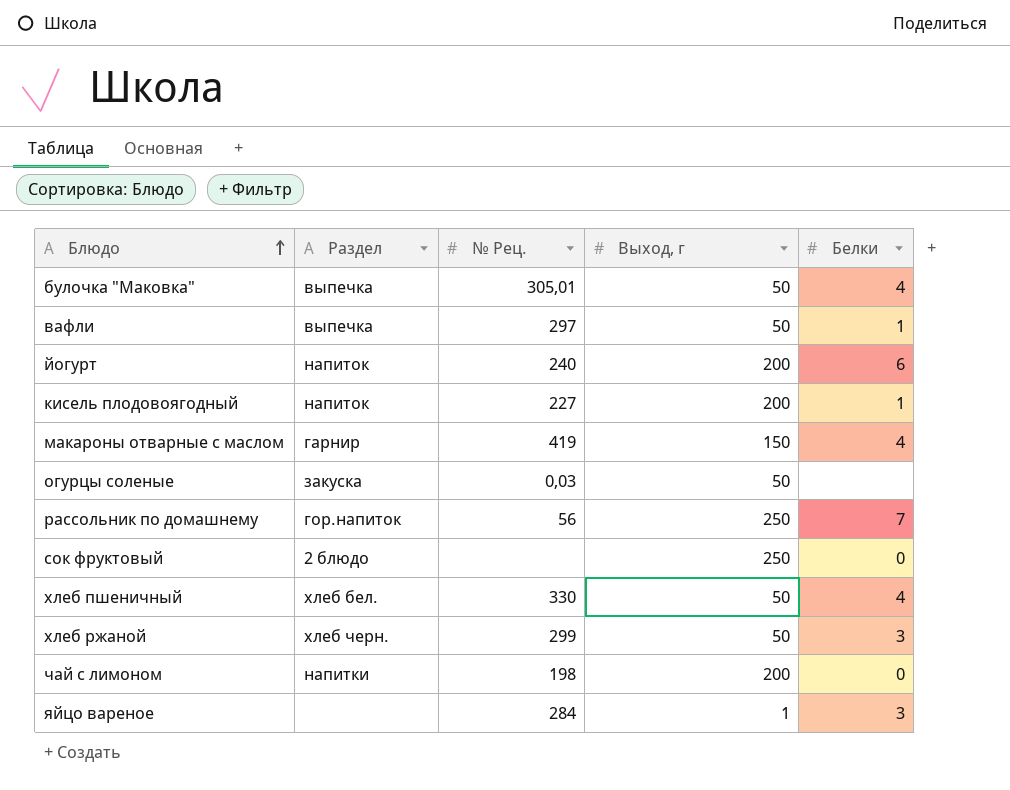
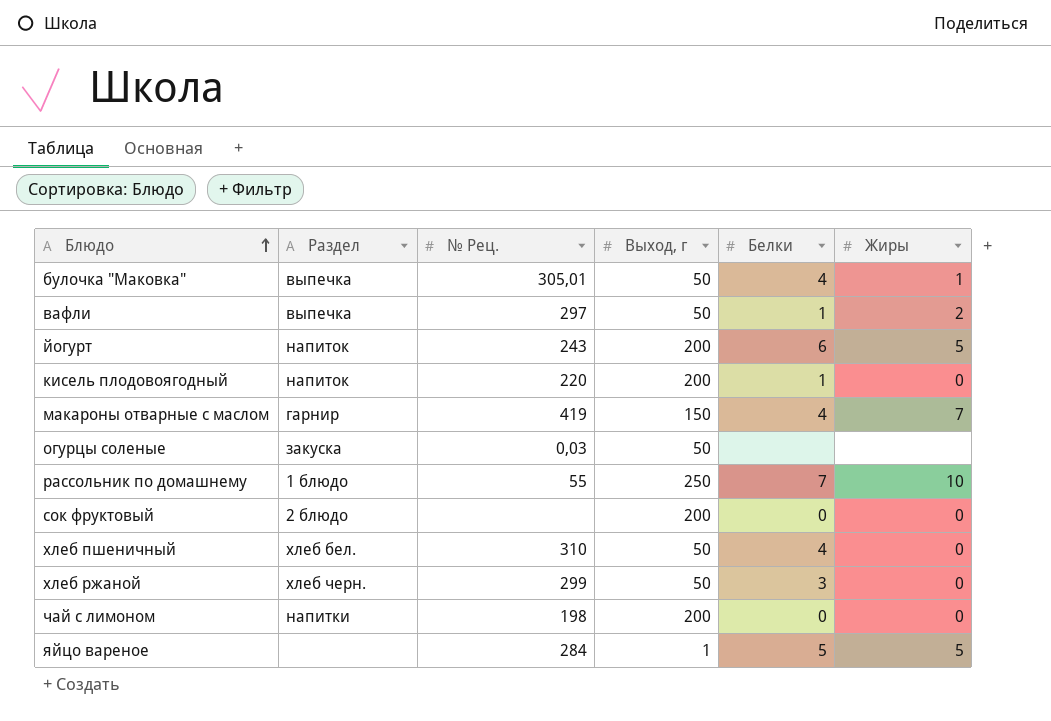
column Жиры | position: none -> 6
йогурт | № Рец.: 240 -> 243
кисель плодовоягодный | № Рец.: 227 -> 220
рассольник по домашнему | Раздел: гор.напиток -> 1 блюдо
рассольник по домашнему | № Рец.: 56 -> 55
сок фруктовый | Выход, г: 250 -> 200
хлеб пшеничный | № Рец.: 330 -> 310
яйцо вареное | Белки: 3 -> 5

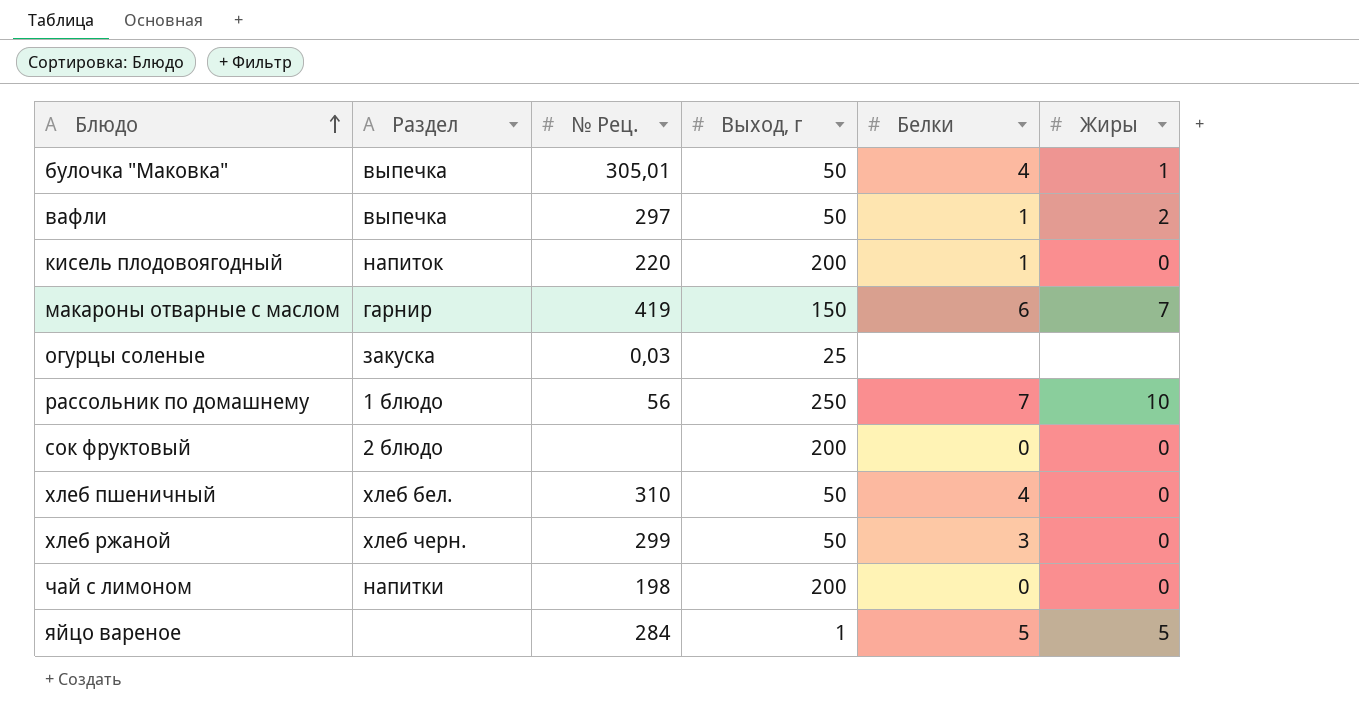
row йогурт: напиток | 243 | 200 | 6 | 5 -> none
макароны отварные с маслом | Белки: 4 -> 6
огурцы соленые | Выход, г: 50 -> 25
рассольник по домашнему | № Рец.: 55 -> 56

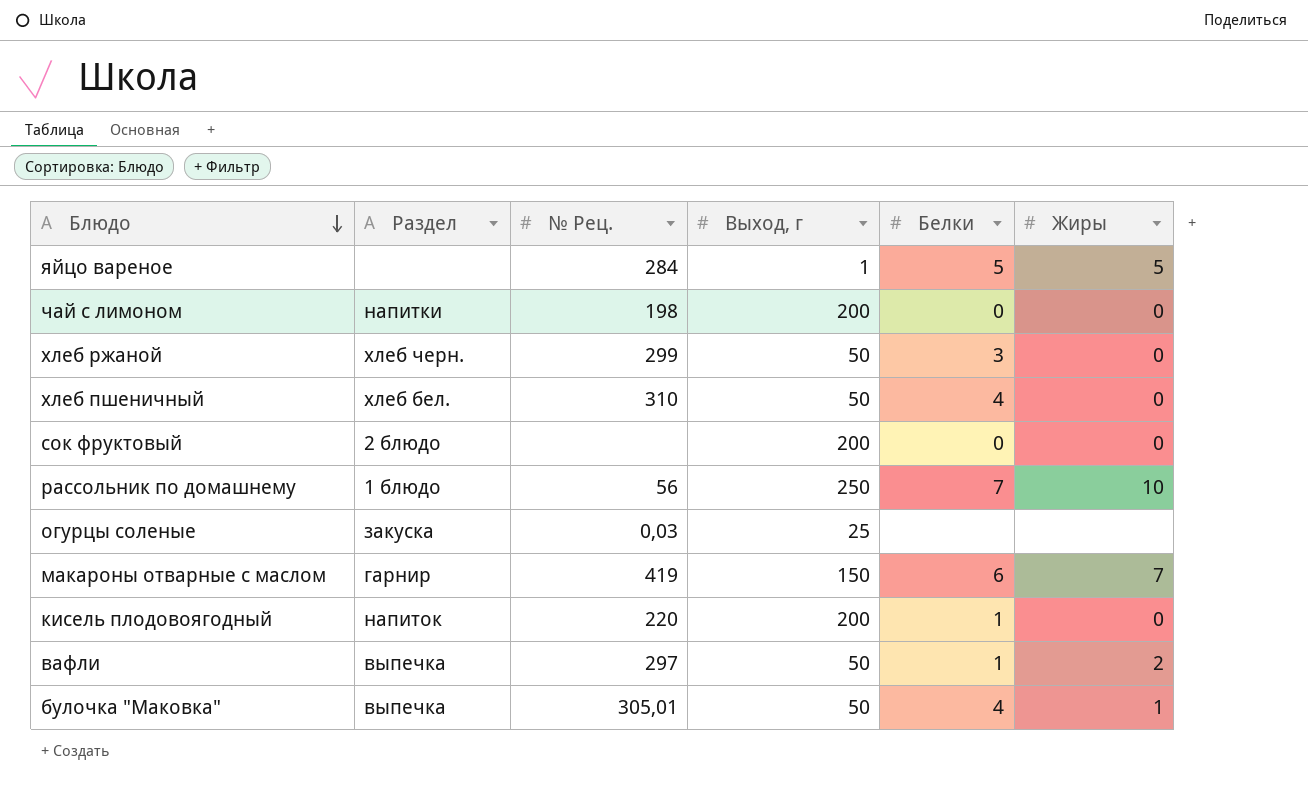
row order: Блюдо ascending -> Блюдо descending

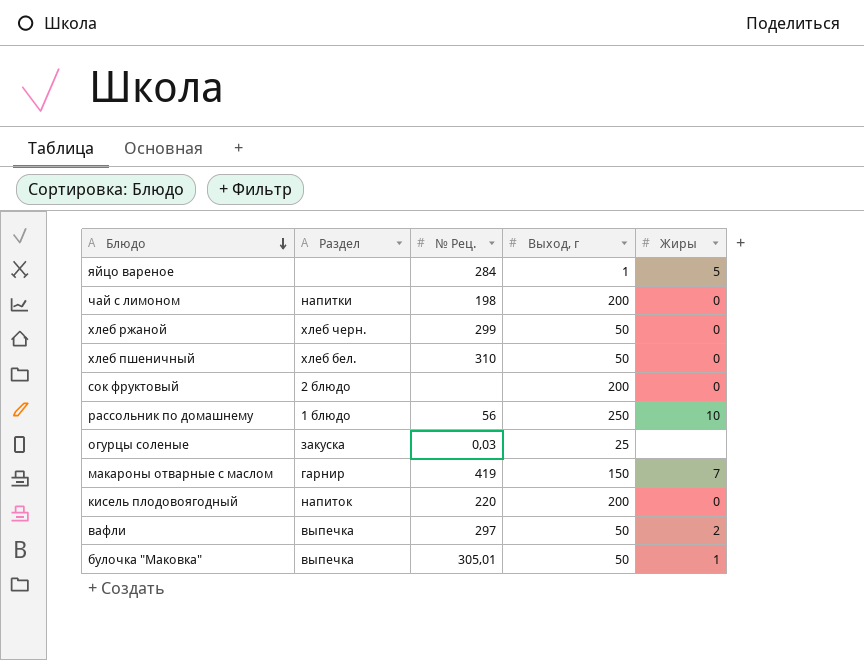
column Белки | position: 5 -> none

